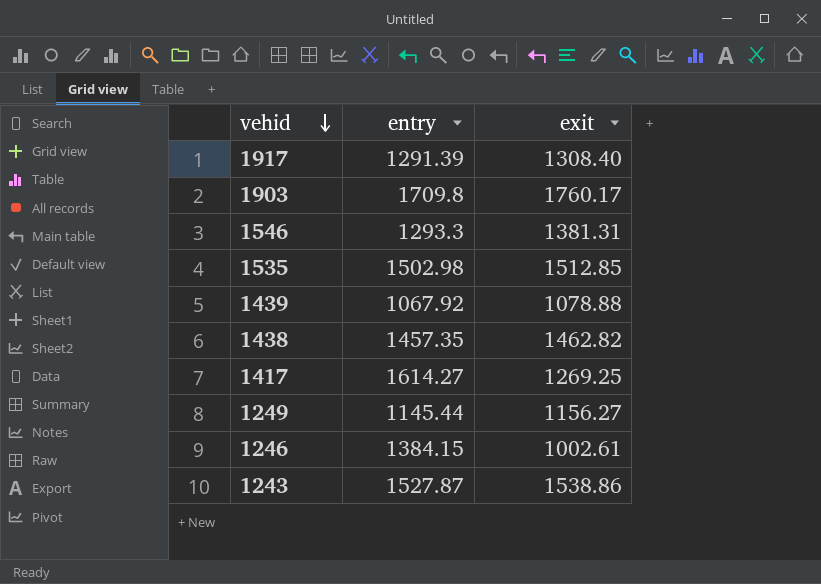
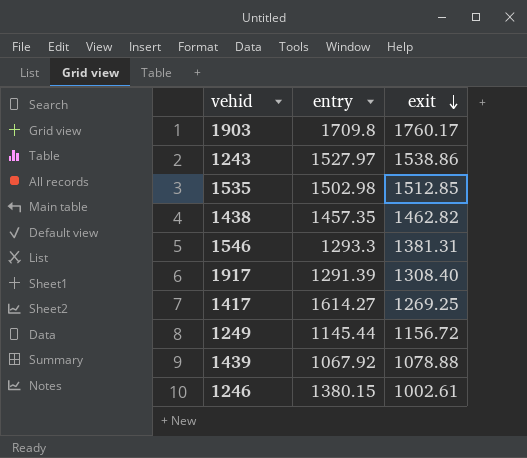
row order: vehid descending -> exit descending
1243 | entry: 1527.87 -> 1527.97
1249 | exit: 1156.27 -> 1156.72
1246 | entry: 1384.15 -> 1380.15

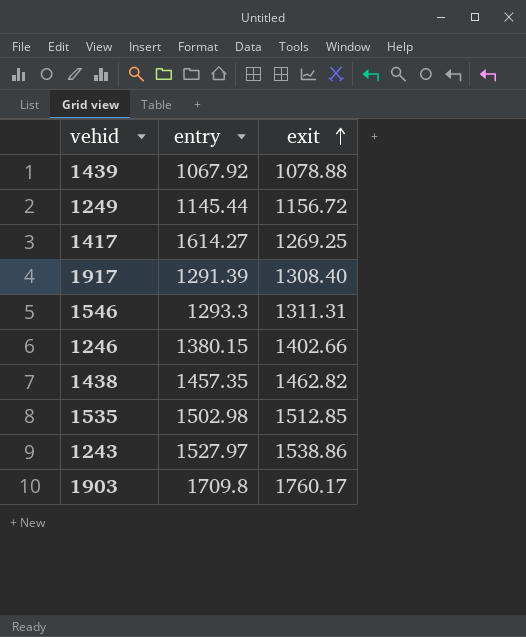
row order: exit descending -> exit ascending
1546 | exit: 1381.31 -> 1311.31
1246 | exit: 1002.61 -> 1402.66

